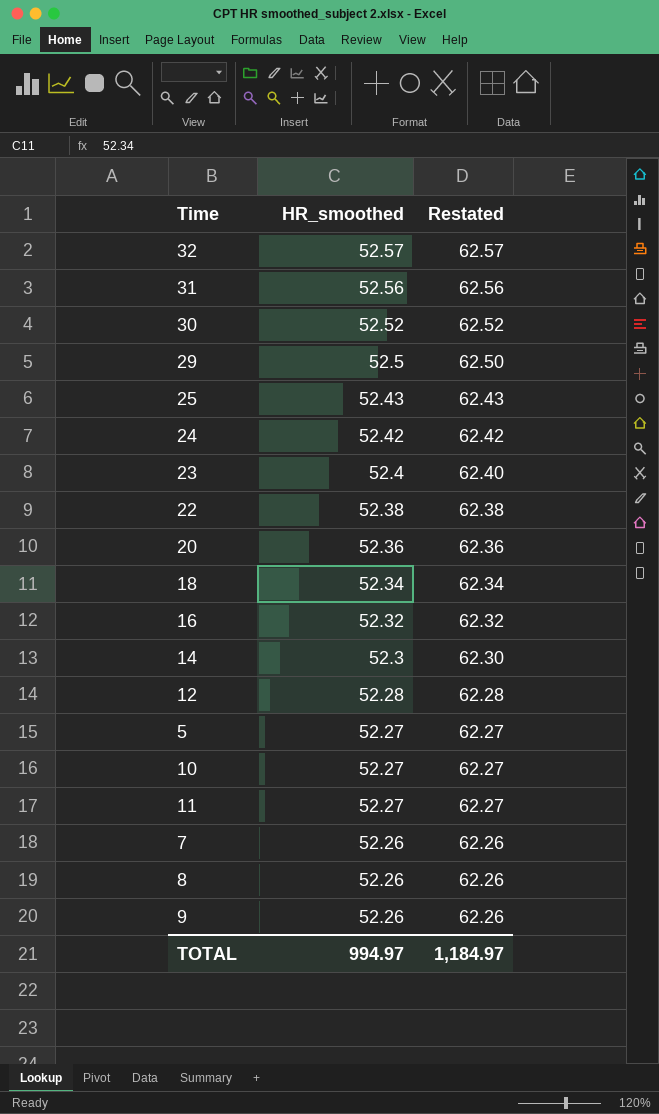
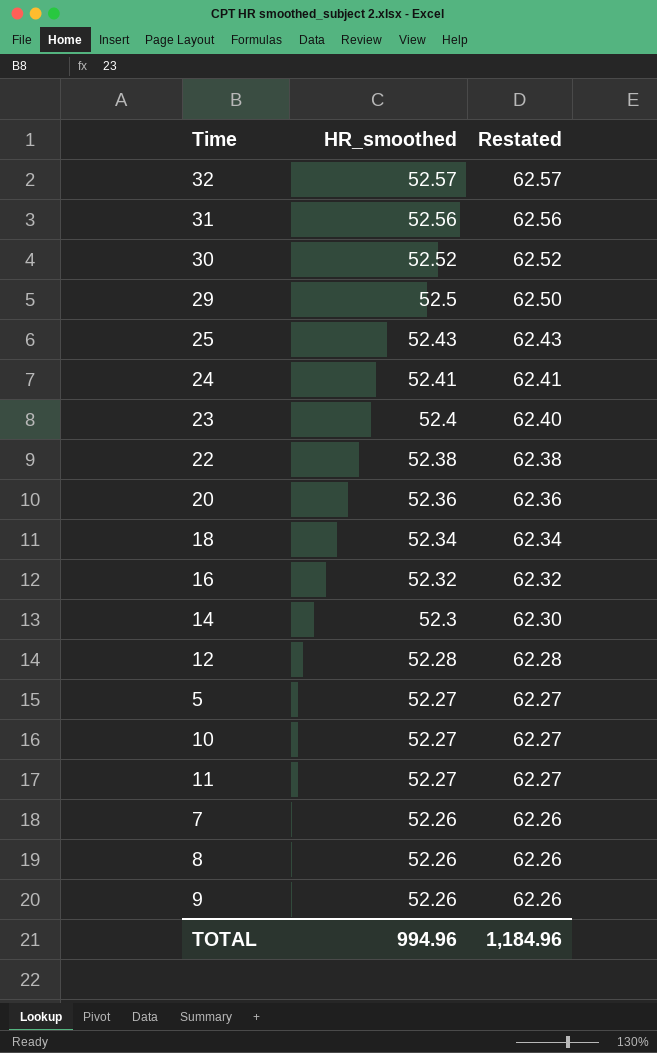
24 | HR_smoothed: 52.42 -> 52.41
24 | Restated: 62.42 -> 62.41
TOTAL | HR_smoothed: 994.97 -> 994.96
TOTAL | Restated: 1,184.97 -> 1,184.96

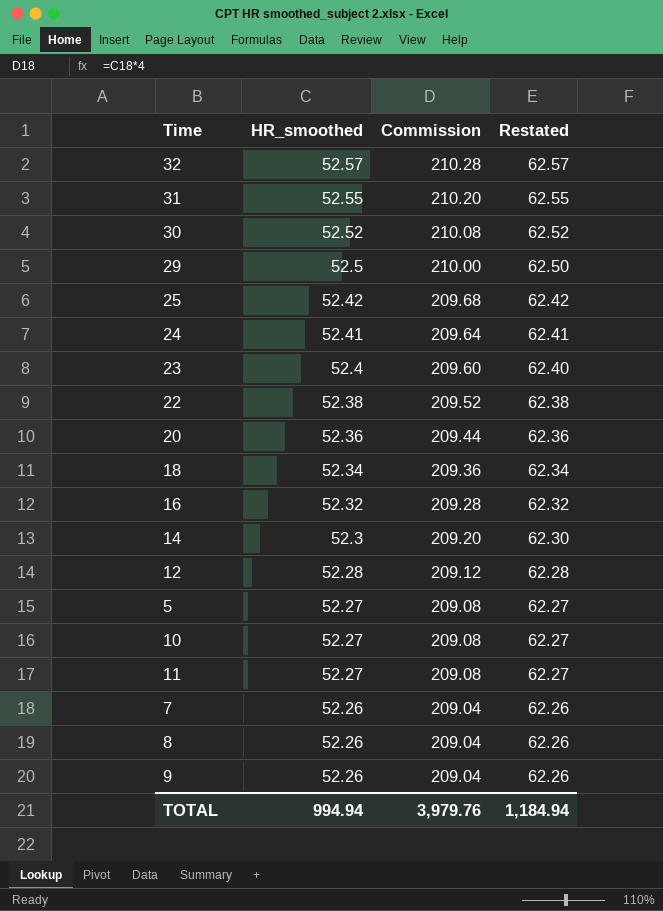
column Commission | formula: none -> [HR_smoothed] * 4
31 | HR_smoothed: 52.56 -> 52.55
31 | Restated: 62.56 -> 62.55
25 | HR_smoothed: 52.43 -> 52.42
25 | Restated: 62.43 -> 62.42
TOTAL | HR_smoothed: 994.96 -> 994.94
TOTAL | Restated: 1,184.96 -> 1,184.94

